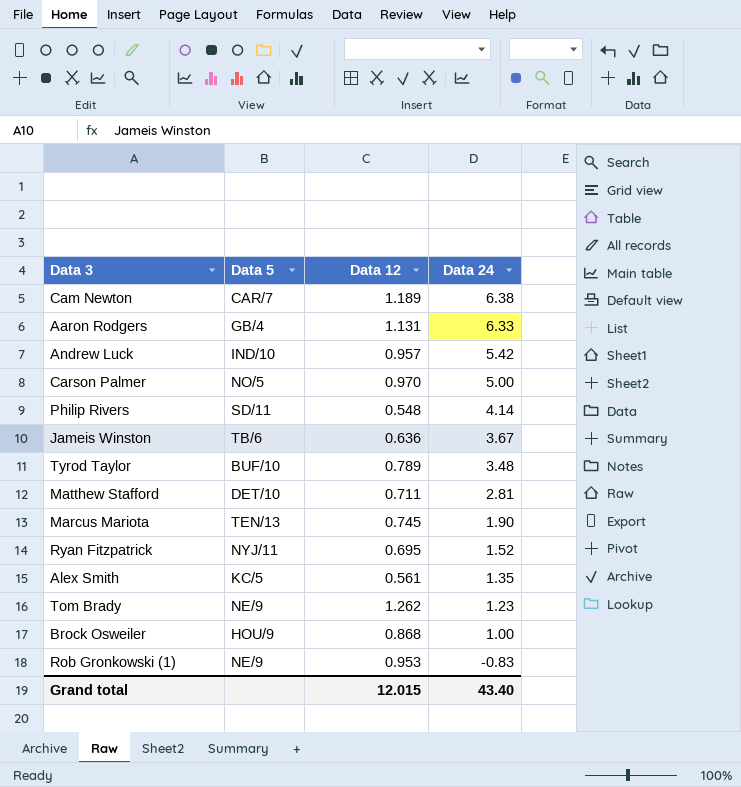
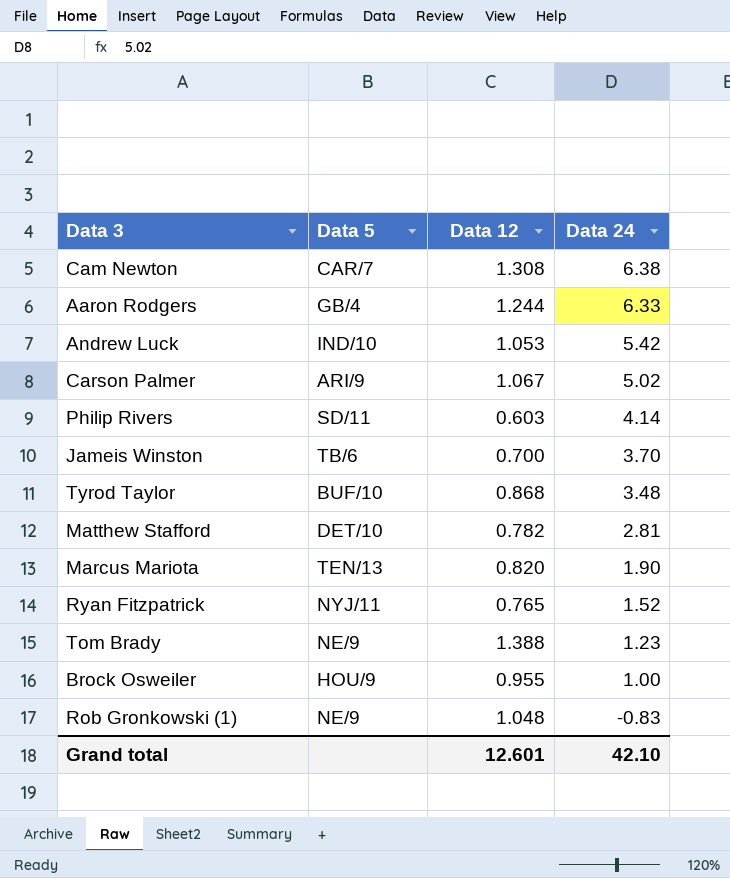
row Alex Smith: KC/5 | 0.561 | 1.35 -> none
Cam Newton | Data 12: 1.189 -> 1.308
Aaron Rodgers | Data 12: 1.131 -> 1.244
Andrew Luck | Data 12: 0.957 -> 1.053
Carson Palmer | Data 5: NO/5 -> ARI/9
Carson Palmer | Data 12: 0.970 -> 1.067
Carson Palmer | Data 24: 5.00 -> 5.02
Philip Rivers | Data 12: 0.548 -> 0.603
Jameis Winston | Data 12: 0.636 -> 0.700
Jameis Winston | Data 24: 3.67 -> 3.70
Tyrod Taylor | Data 12: 0.789 -> 0.868
Matthew Stafford | Data 12: 0.711 -> 0.782
Marcus Mariota | Data 12: 0.745 -> 0.820
Ryan Fitzpatrick | Data 12: 0.695 -> 0.765
Tom Brady | Data 12: 1.262 -> 1.388
Brock Osweiler | Data 12: 0.868 -> 0.955
Rob Gronkowski (1) | Data 12: 0.953 -> 1.048
Grand total | Data 12: 12.015 -> 12.601
Grand total | Data 24: 43.40 -> 42.10

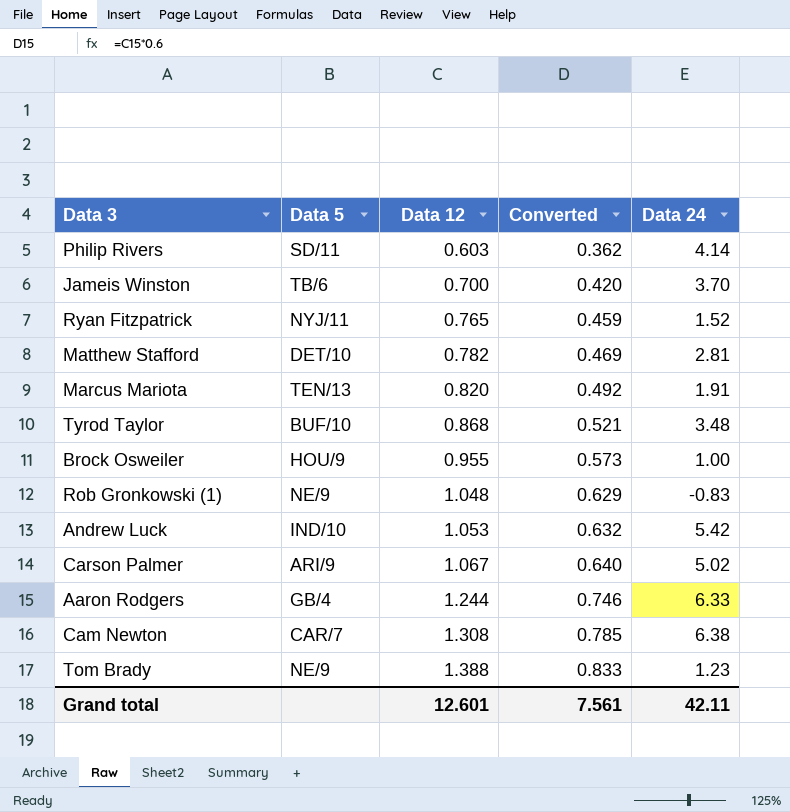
row order: Data 24 descending -> Data 12 ascending
column Converted | formula: none -> [Data 12] * 0.6
Marcus Mariota | Data 24: 1.90 -> 1.91
Grand total | Data 24: 42.10 -> 42.11

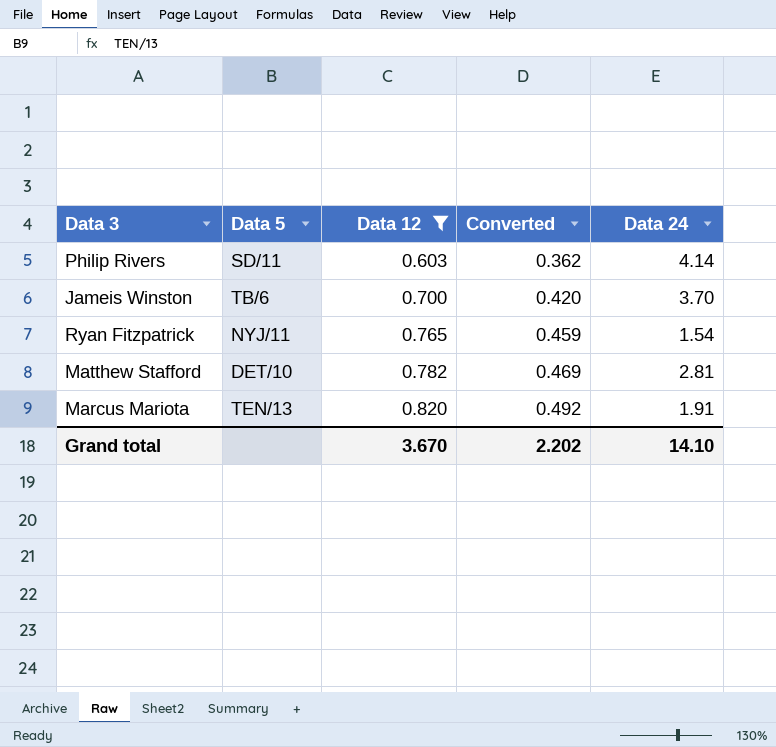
filter: none -> Data 12 <= 0.820
Ryan Fitzpatrick | Data 24: 1.52 -> 1.54
Grand total | Data 12: 12.601 -> 3.670
Grand total | Converted: 7.561 -> 2.202
Grand total | Data 24: 42.11 -> 14.10

